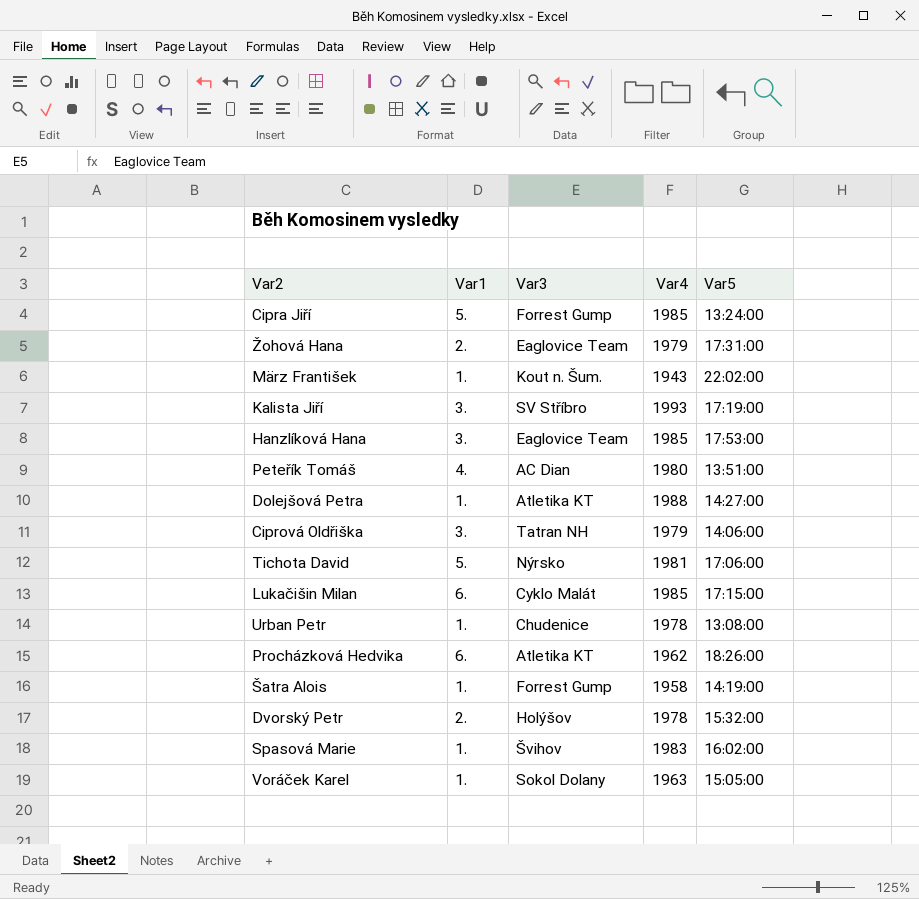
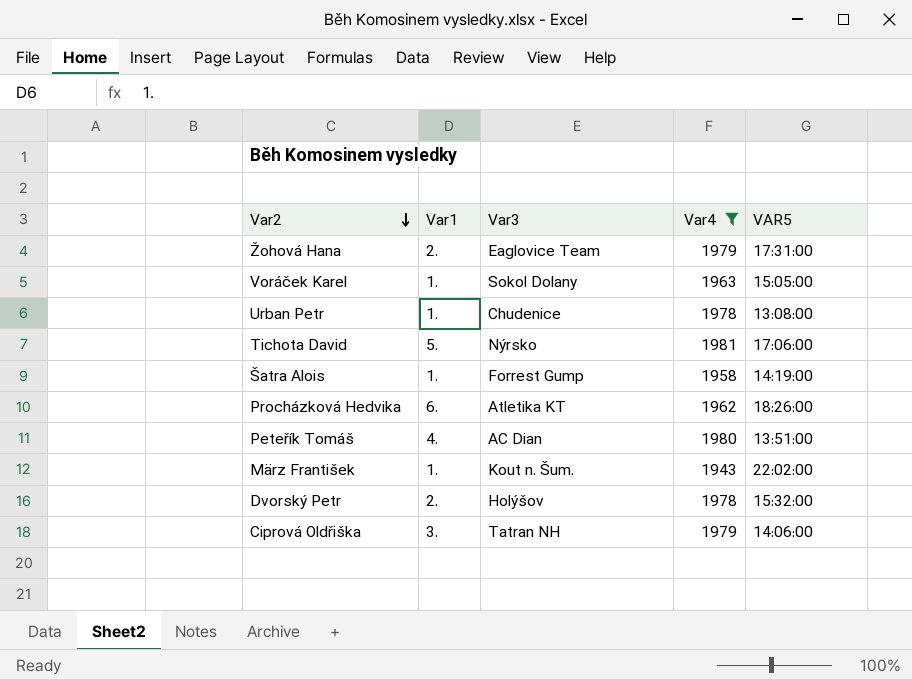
filter: none -> Var4 <= 1981
row order: none -> Var2 descending
column name: Var5 -> VAR5

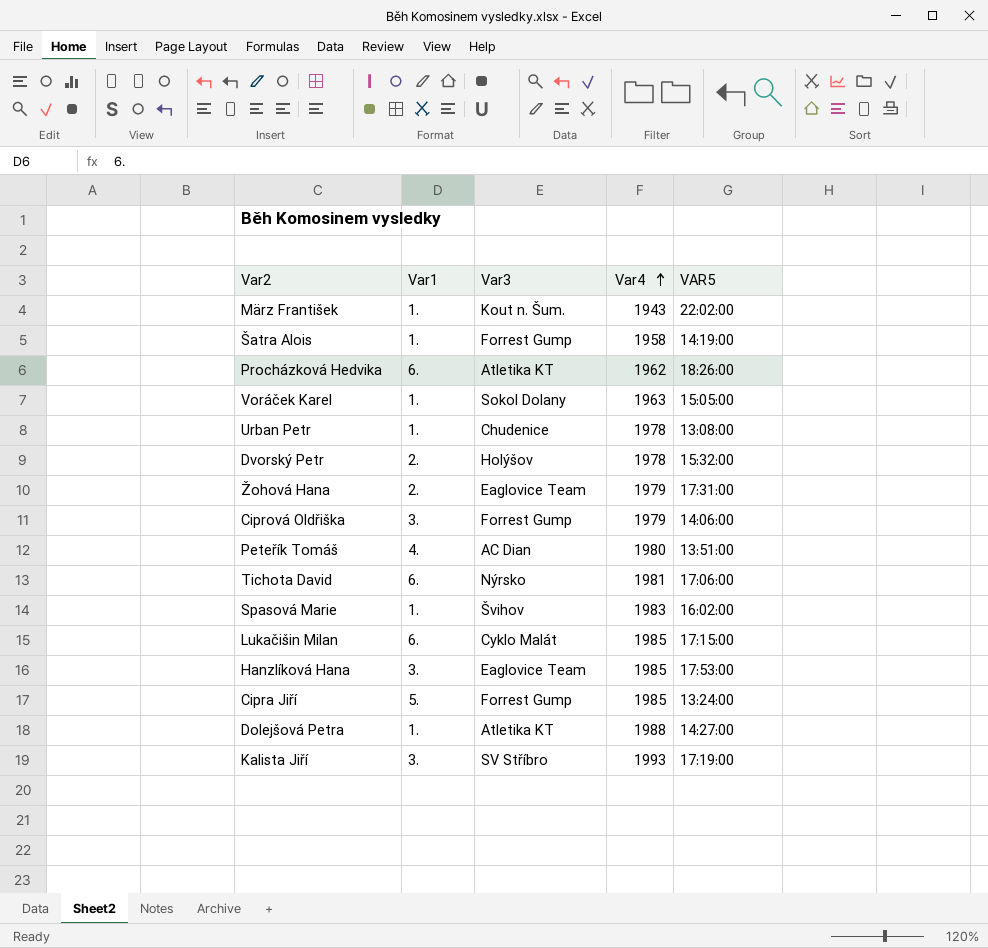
filter: Var4 <= 1981 -> none
row order: Var2 descending -> Var4 ascending
Ciprová Oldřiška | Var3: Tatran NH -> Forrest Gump
Tichota David | Var1: 5. -> 6.

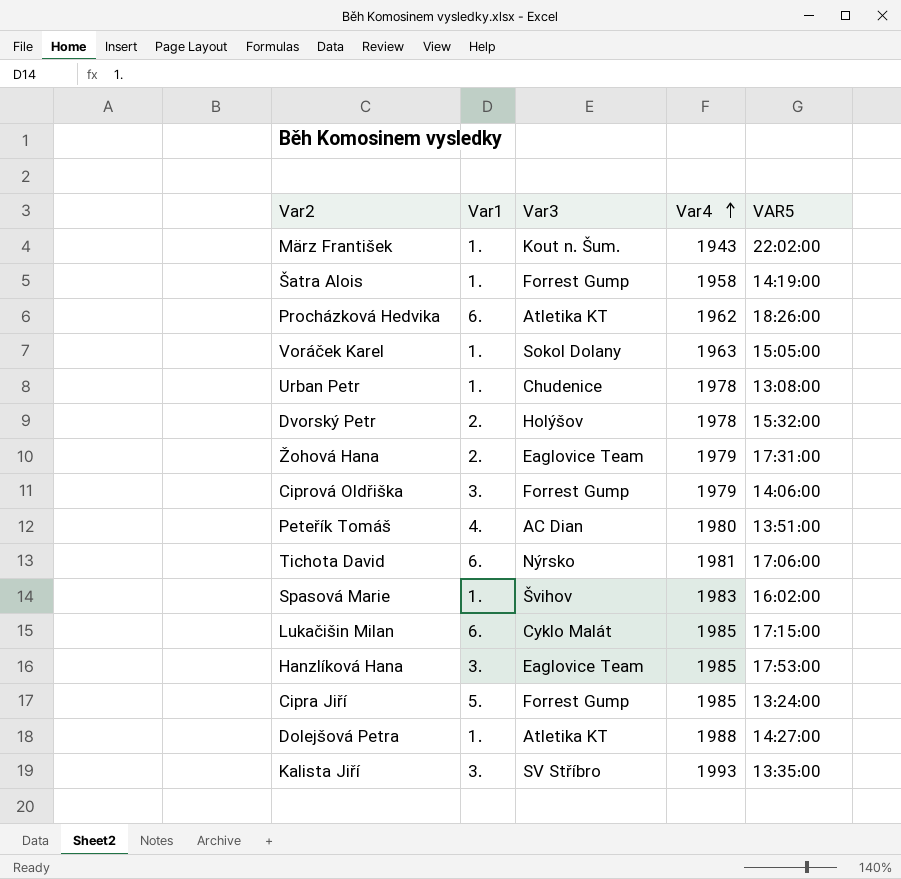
Kalista Jiří | VAR5: 17:19:00 -> 13:35:00

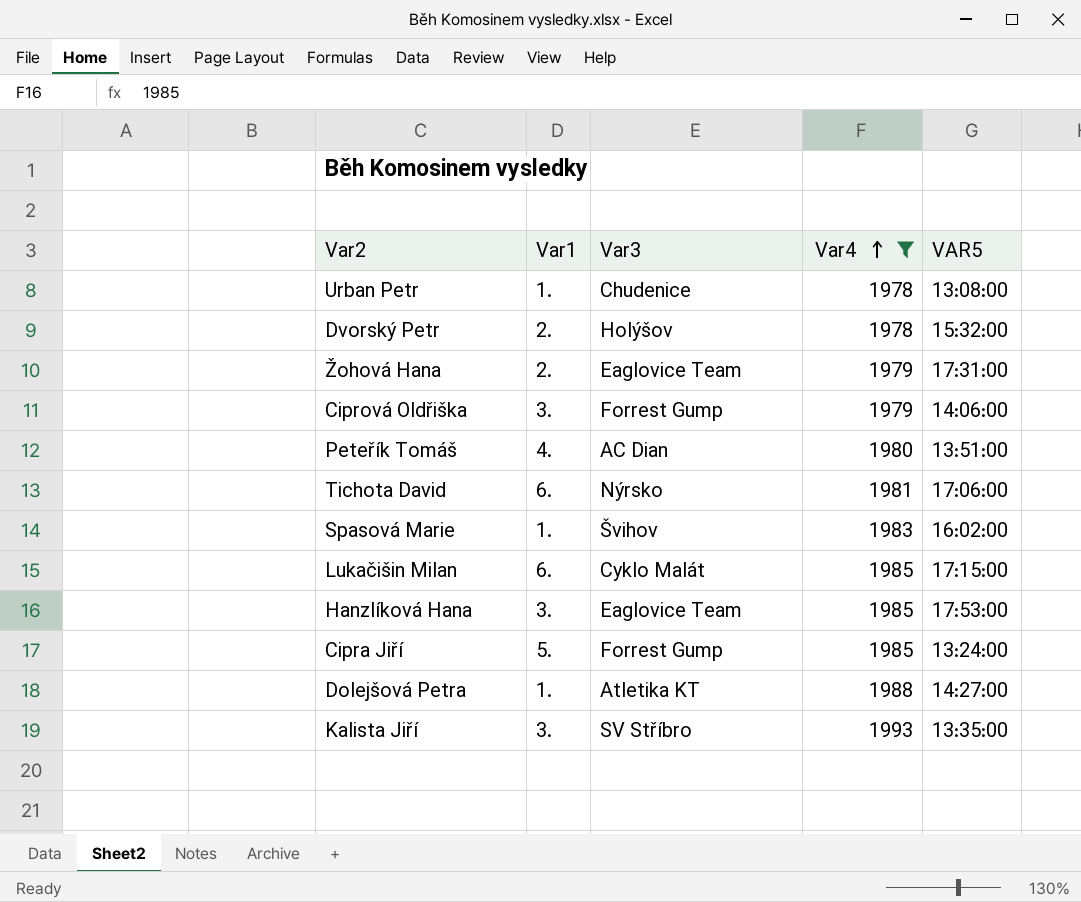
filter: none -> Var4 >= 1978

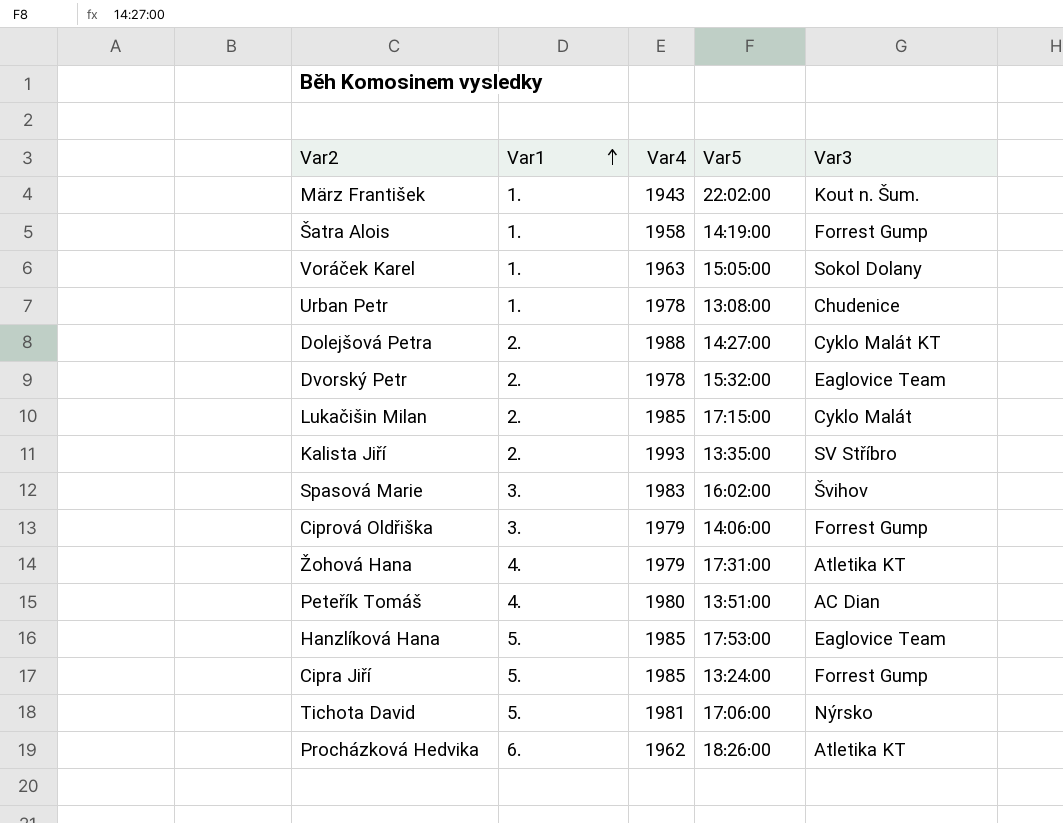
filter: Var4 >= 1978 -> none
row order: Var4 ascending -> Var1 ascending
column name: VAR5 -> Var5
column Var3 | position: 3 -> 5
Dolejšová Petra | Var1: 1. -> 2.
Dolejšová Petra | Var3: Atletika KT -> Cyklo Malát KT
Dvorský Petr | Var3: Holýšov -> Eaglovice Team
Lukačišin Milan | Var1: 6. -> 2.
Kalista Jiří | Var1: 3. -> 2.
Spasová Marie | Var1: 1. -> 3.
Žohová Hana | Var1: 2. -> 4.
Žohová Hana | Var3: Eaglovice Team -> Atletika KT
Hanzlíková Hana | Var1: 3. -> 5.
Tichota David | Var1: 6. -> 5.

